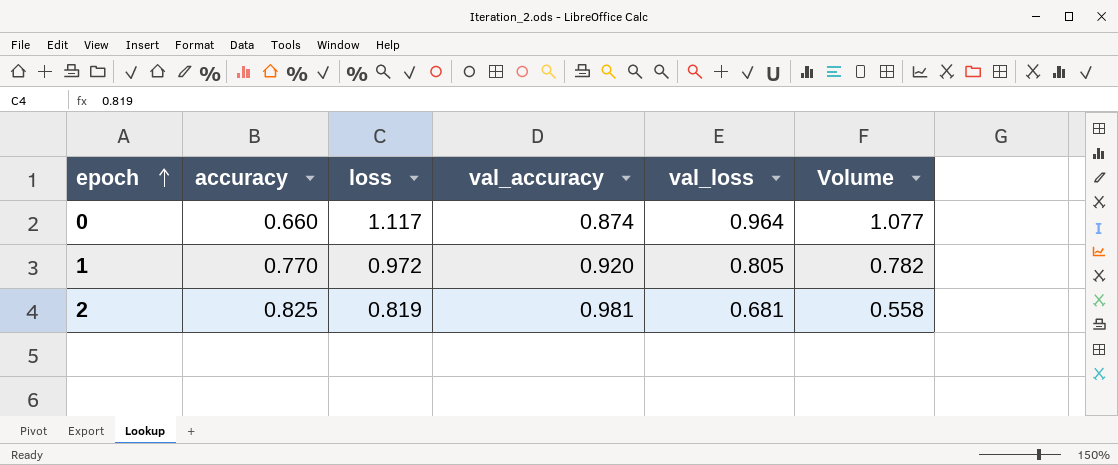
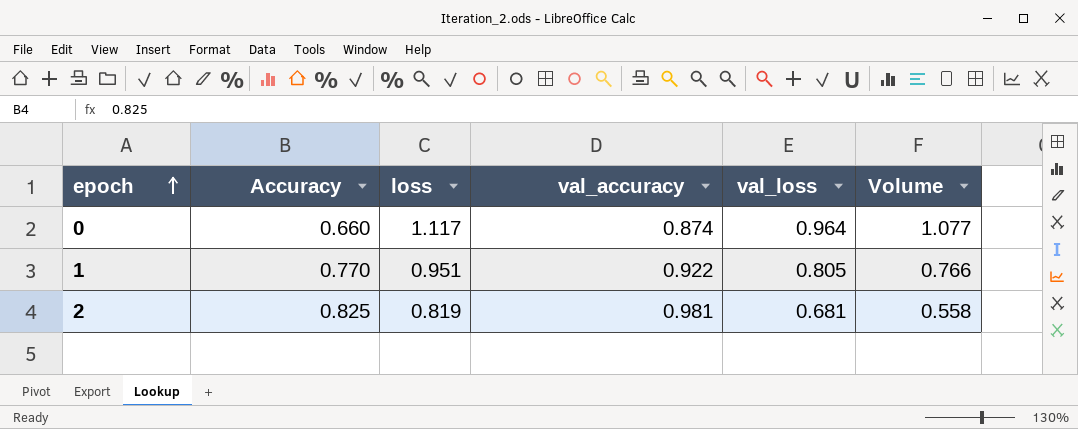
column name: accuracy -> Accuracy
1 | loss: 0.972 -> 0.951
1 | val_accuracy: 0.920 -> 0.922
1 | Volume: 0.782 -> 0.766

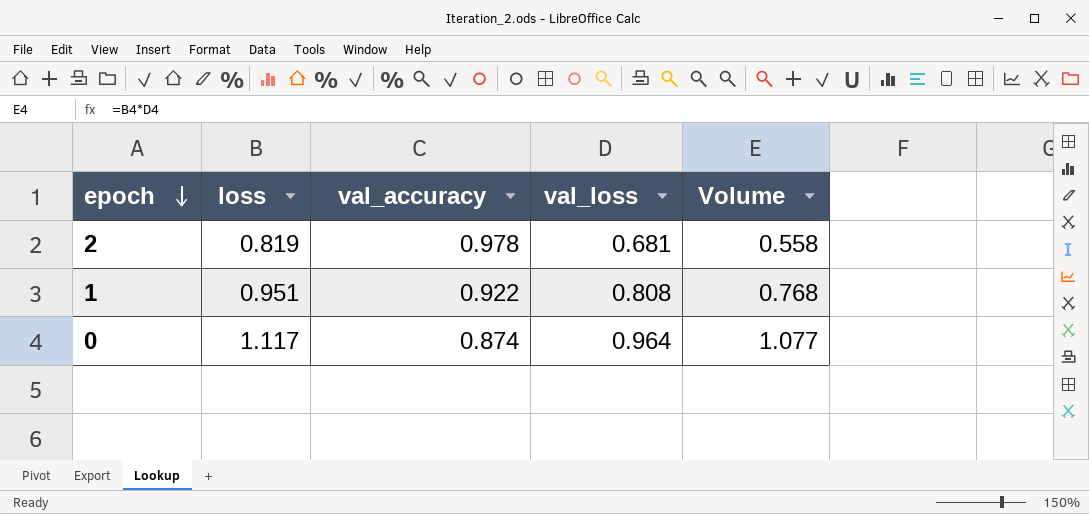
row order: epoch ascending -> epoch descending
column Accuracy | position: 2 -> none
2 | val_accuracy: 0.981 -> 0.978
1 | val_loss: 0.805 -> 0.808
1 | Volume: 0.766 -> 0.768

